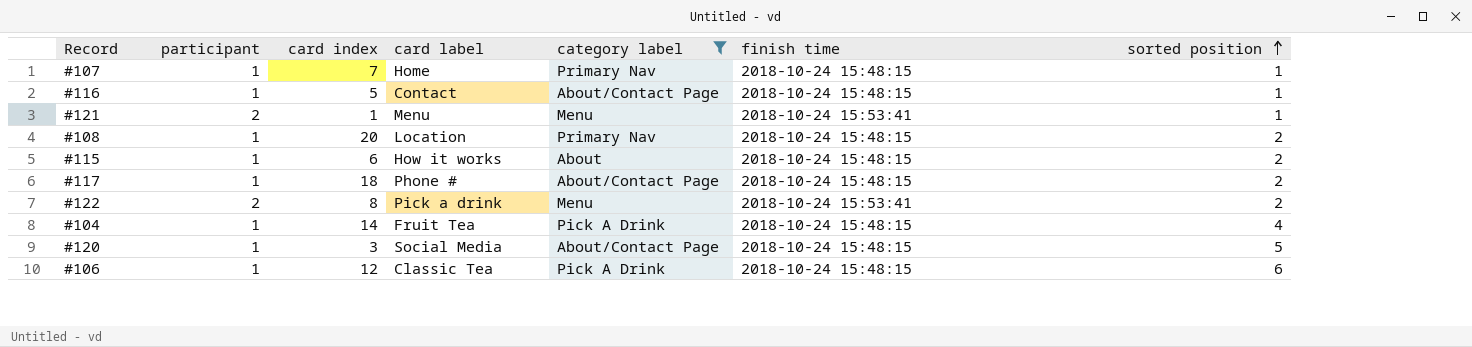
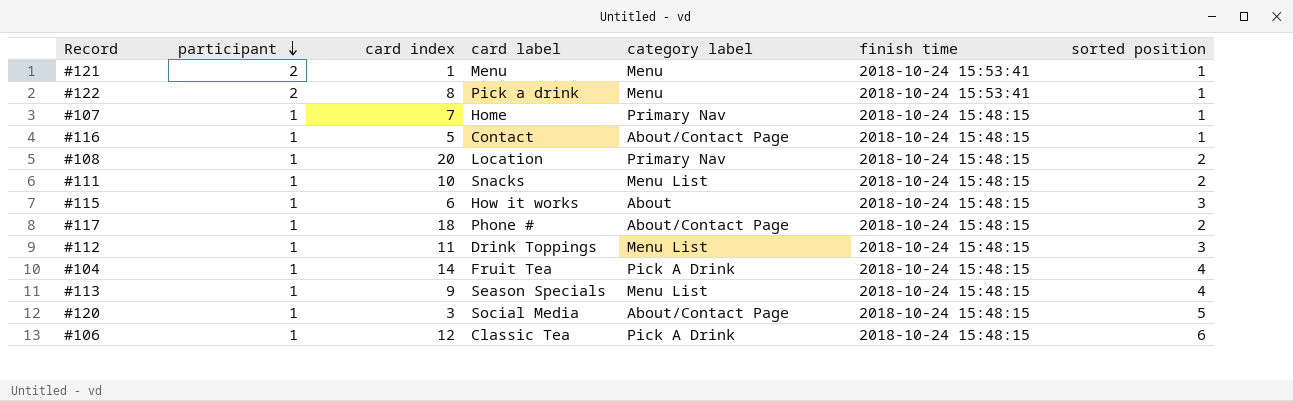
filter: category label != Menu List -> none
row order: sorted position ascending -> participant descending
#122 | sorted position: 2 -> 1
#115 | sorted position: 2 -> 3

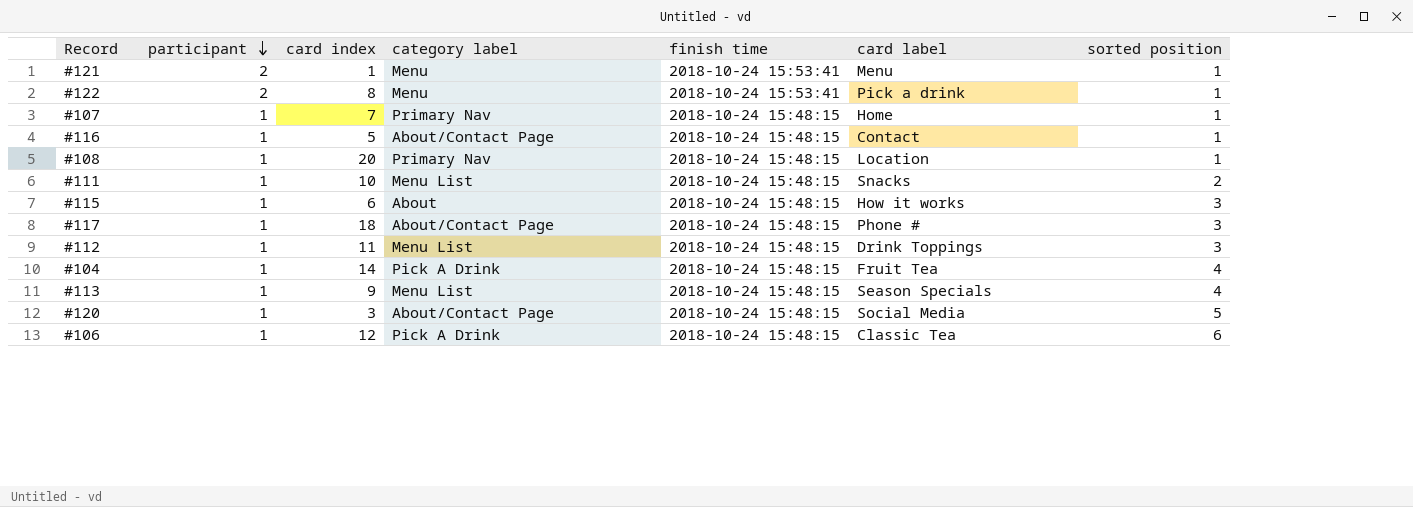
column card label | position: 4 -> 6
#108 | sorted position: 2 -> 1
#117 | sorted position: 2 -> 3

